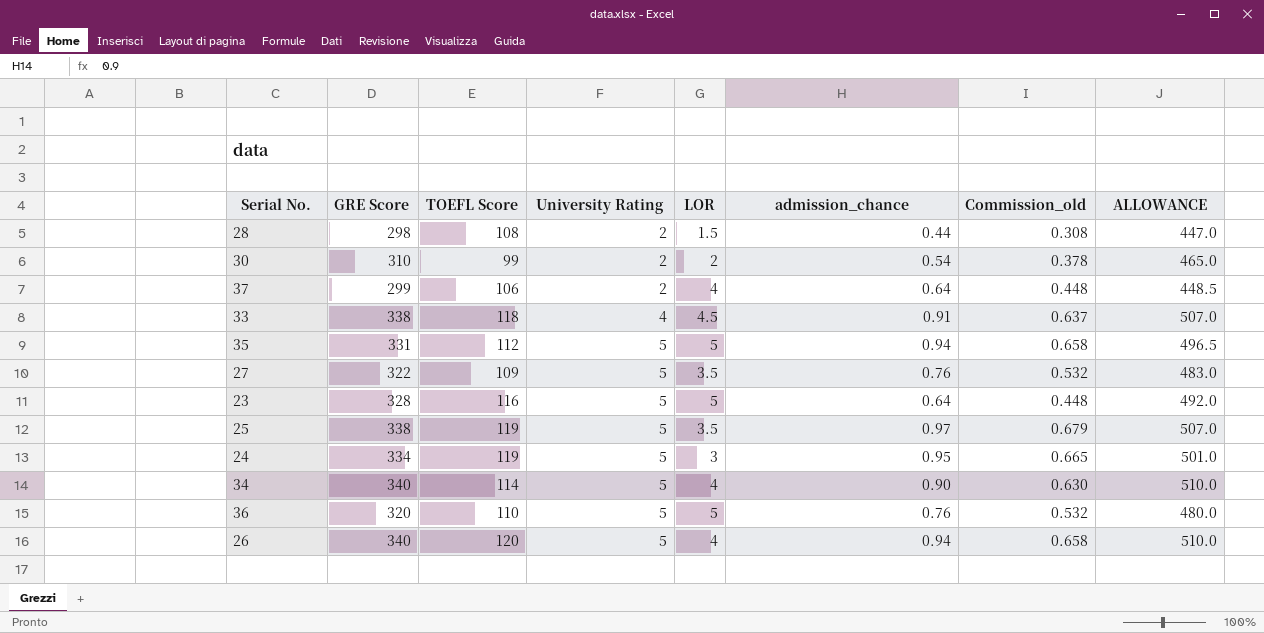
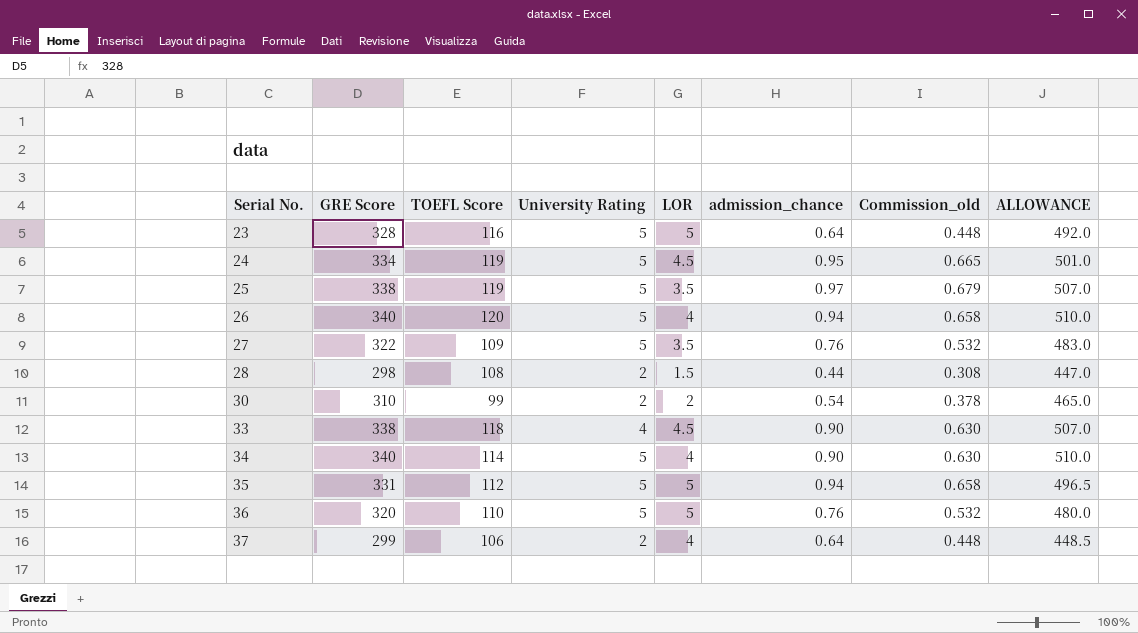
row order: University Rating ascending -> Serial No. ascending
24 | LOR: 3 -> 4.5
33 | admission_chance: 0.91 -> 0.90
33 | Commission_old: 0.637 -> 0.630

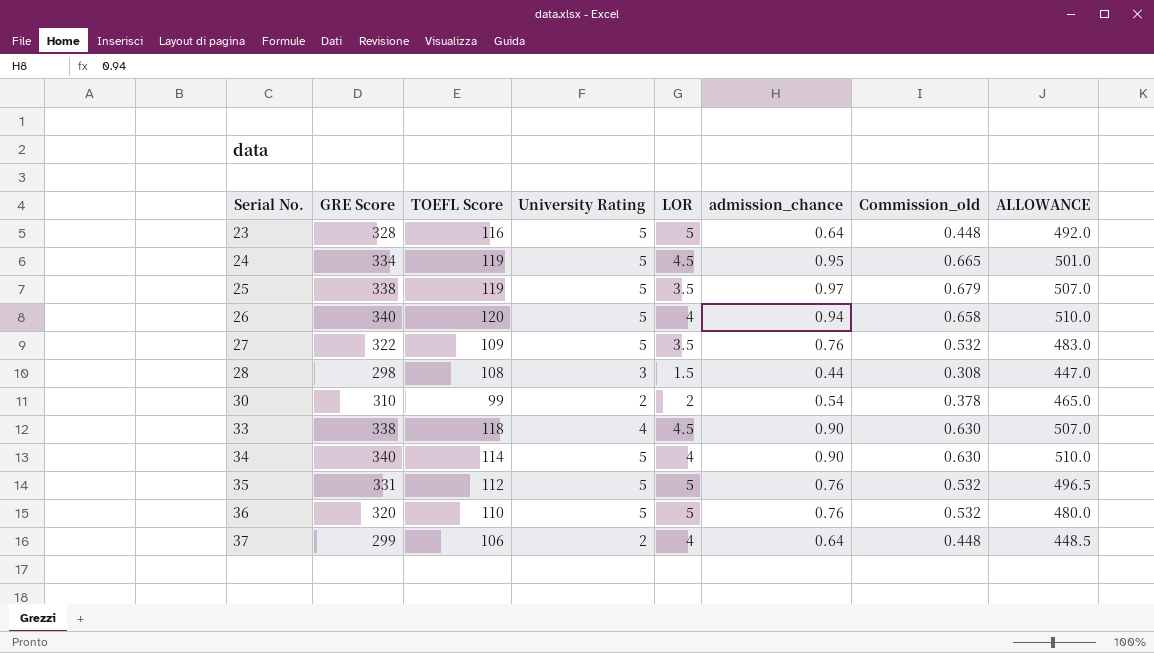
28 | University Rating: 2 -> 3
35 | admission_chance: 0.94 -> 0.76
35 | Commission_old: 0.658 -> 0.532

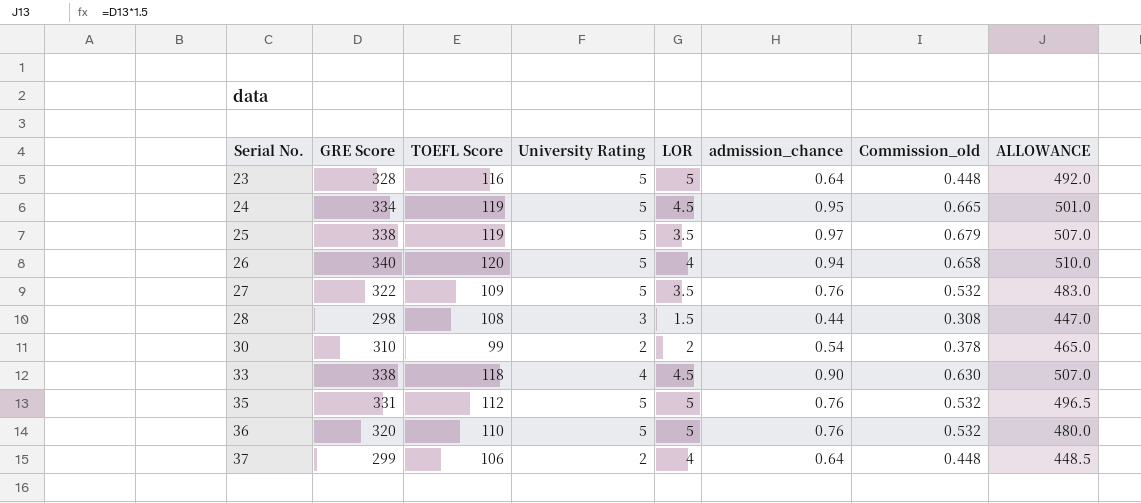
row 34: 340 | 114 | 5 | 4 | 0.90 | 0.630 | 510.0 -> none

